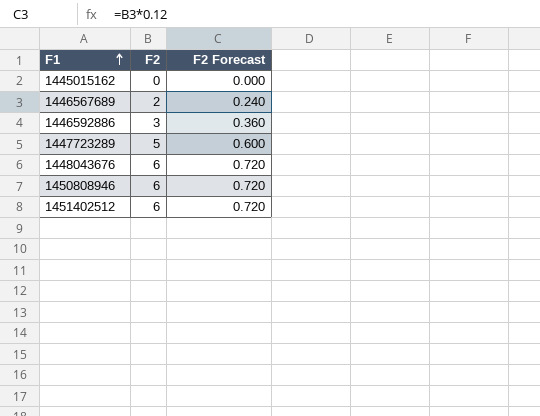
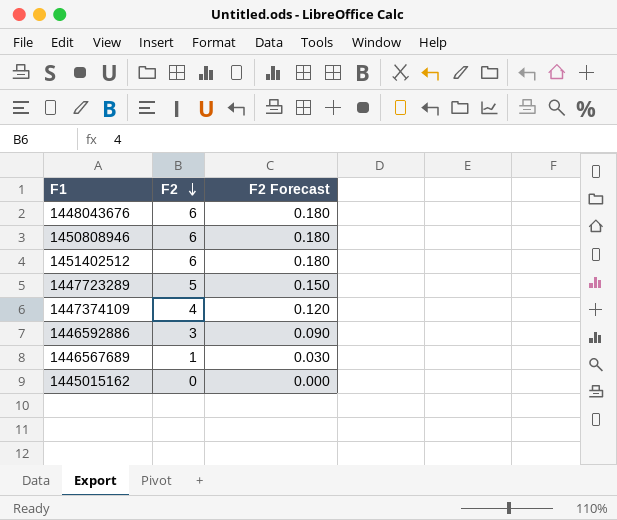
row order: F1 ascending -> F2 descending
column F2 Forecast | formula: [F2] * 0.12 -> [F2] * 0.03
row 1447374109: none -> 4 | 0.120
1446567689 | F2: 2 -> 1

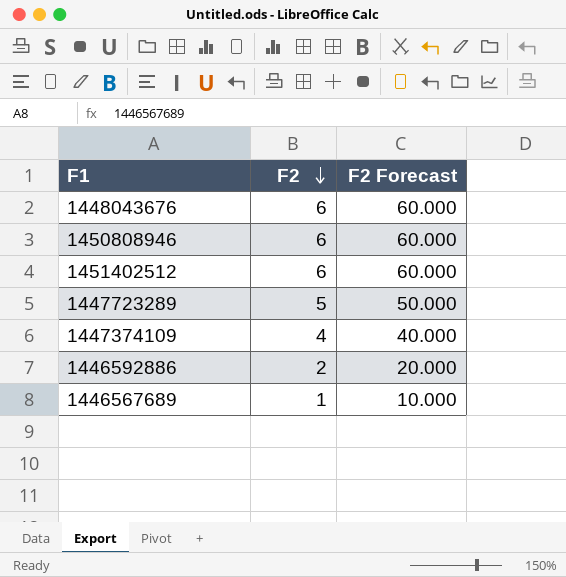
column F2 Forecast | formula: [F2] * 0.03 -> [F2] * 10
row 1445015162: 0 | 0.000 -> none
1446592886 | F2: 3 -> 2

